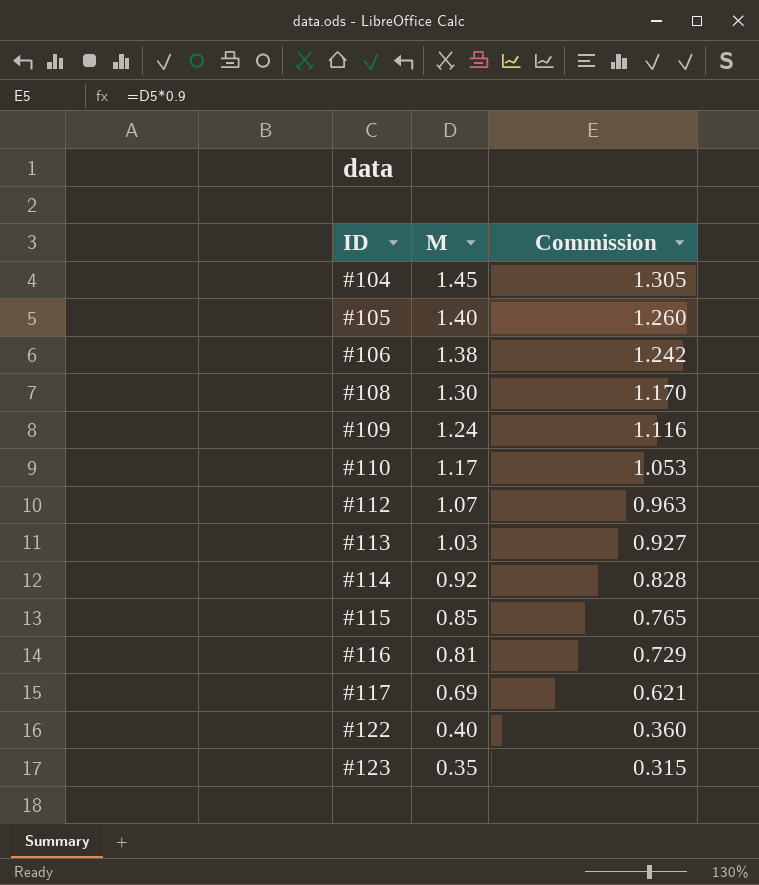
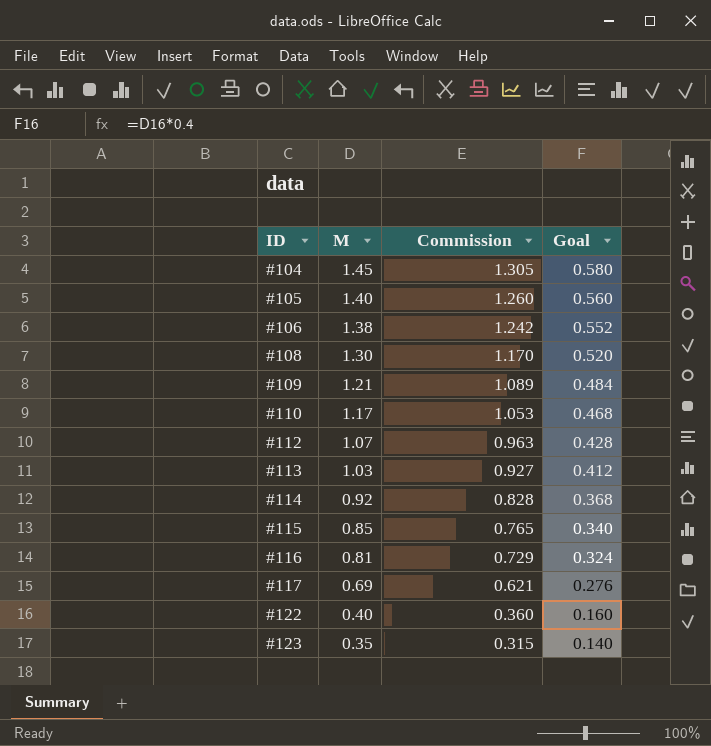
column Goal | formula: none -> [M] * 0.4
#109 | M: 1.24 -> 1.21
#109 | Commission: 1.116 -> 1.089

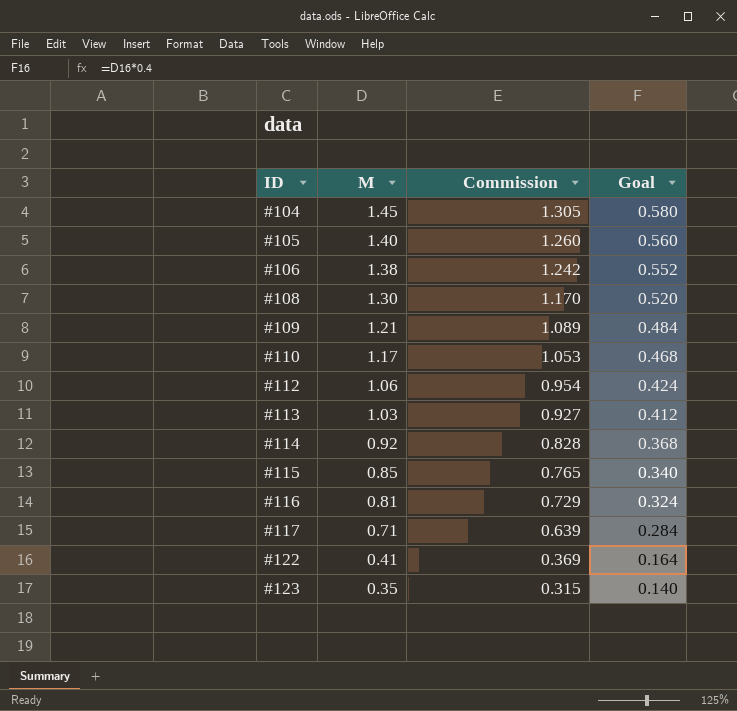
#112 | M: 1.07 -> 1.06
#112 | Commission: 0.963 -> 0.954
#112 | Goal: 0.428 -> 0.424
#117 | M: 0.69 -> 0.71
#117 | Commission: 0.621 -> 0.639
#117 | Goal: 0.276 -> 0.284
#122 | M: 0.40 -> 0.41
#122 | Commission: 0.360 -> 0.369
#122 | Goal: 0.160 -> 0.164

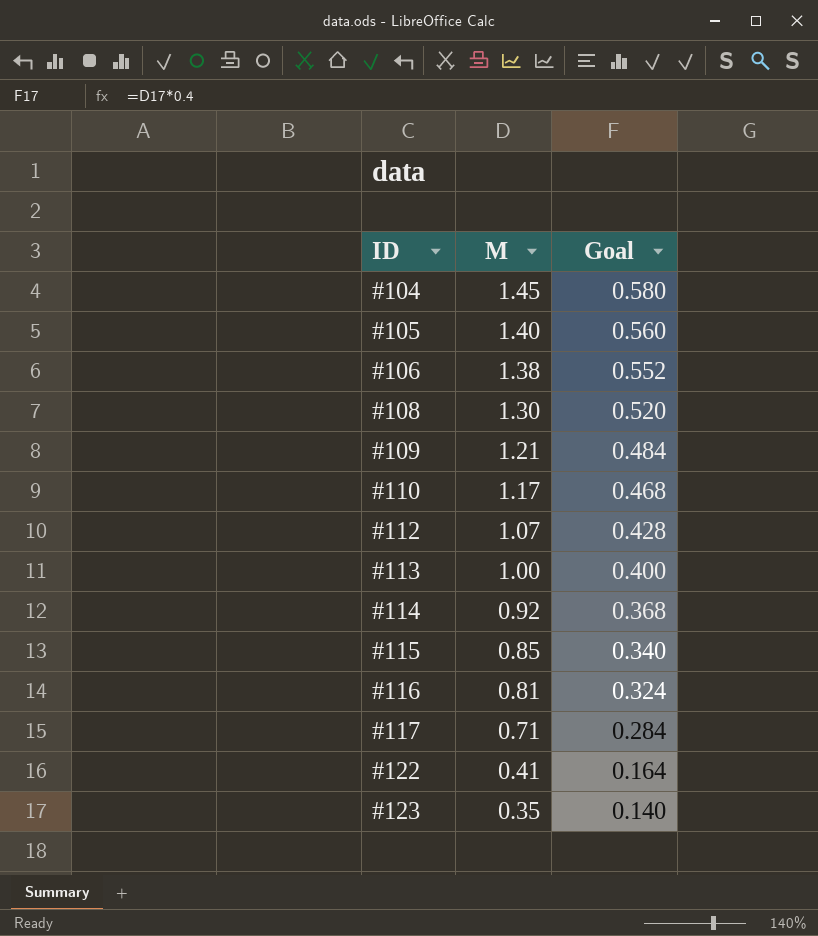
column Commission | formula: [M] * 0.9 -> none
#112 | M: 1.06 -> 1.07
#112 | Goal: 0.424 -> 0.428
#113 | M: 1.03 -> 1.00
#113 | Goal: 0.412 -> 0.400

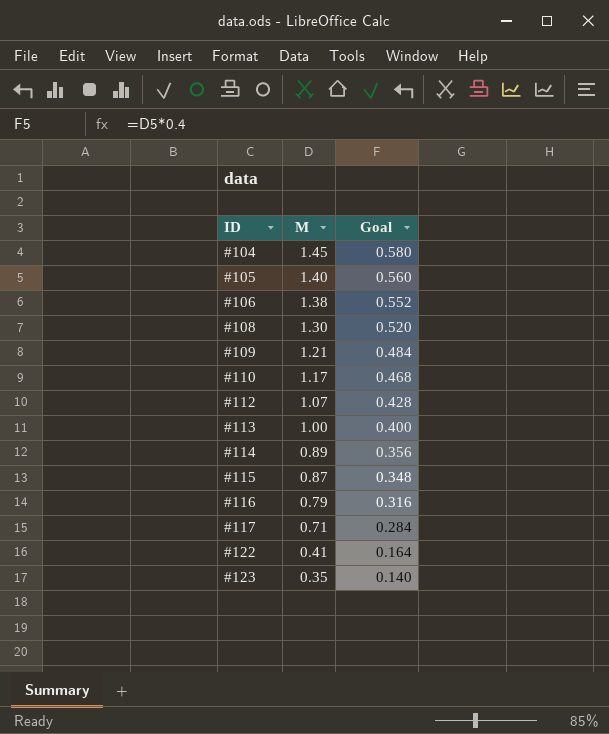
#114 | M: 0.92 -> 0.89
#114 | Goal: 0.368 -> 0.356
#115 | M: 0.85 -> 0.87
#115 | Goal: 0.340 -> 0.348
#116 | M: 0.81 -> 0.79
#116 | Goal: 0.324 -> 0.316

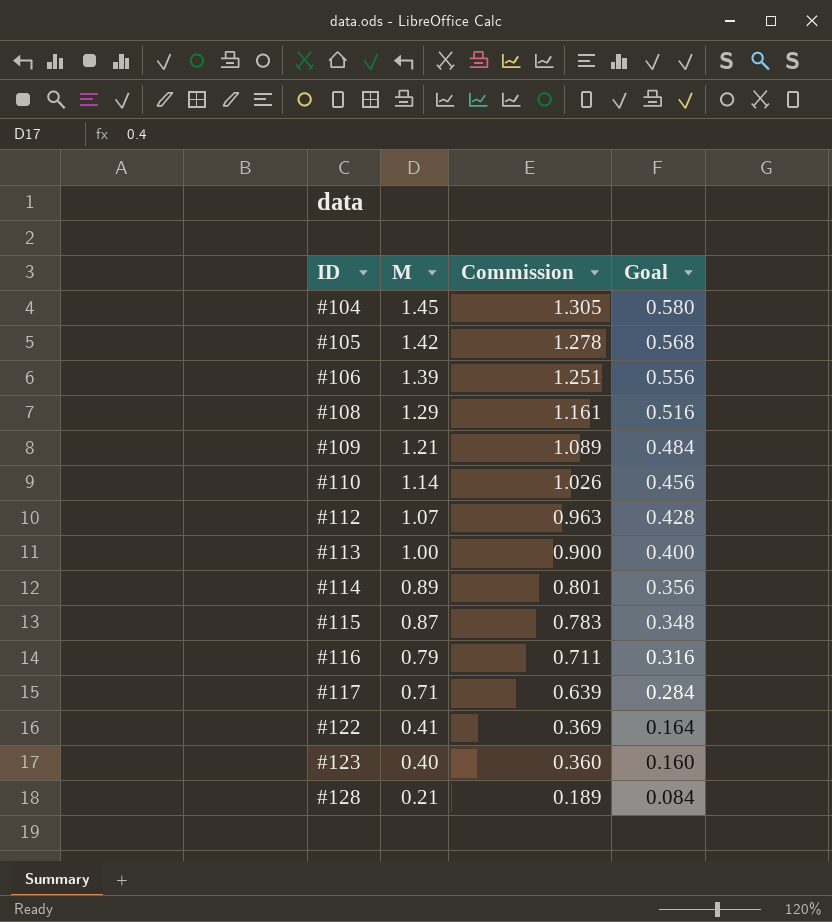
column Commission | formula: none -> [M] * 0.9
#105 | M: 1.40 -> 1.42
#105 | Goal: 0.560 -> 0.568
#106 | M: 1.38 -> 1.39
#106 | Goal: 0.552 -> 0.556
#108 | M: 1.30 -> 1.29
#108 | Goal: 0.520 -> 0.516
#110 | M: 1.17 -> 1.14
#110 | Goal: 0.468 -> 0.456
#123 | M: 0.35 -> 0.40
#123 | Goal: 0.140 -> 0.160
row #128: none -> 0.21 | 0.189 | 0.084

